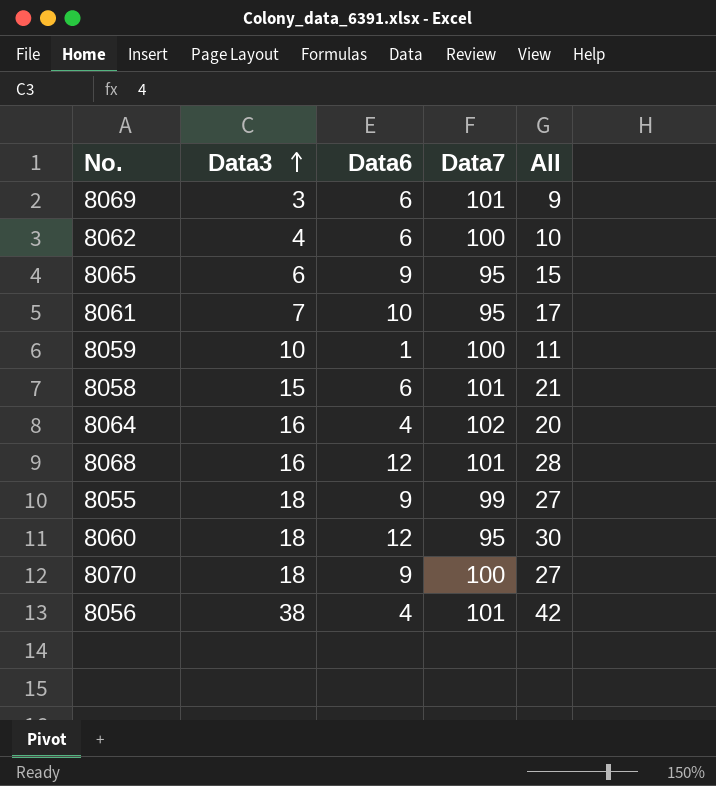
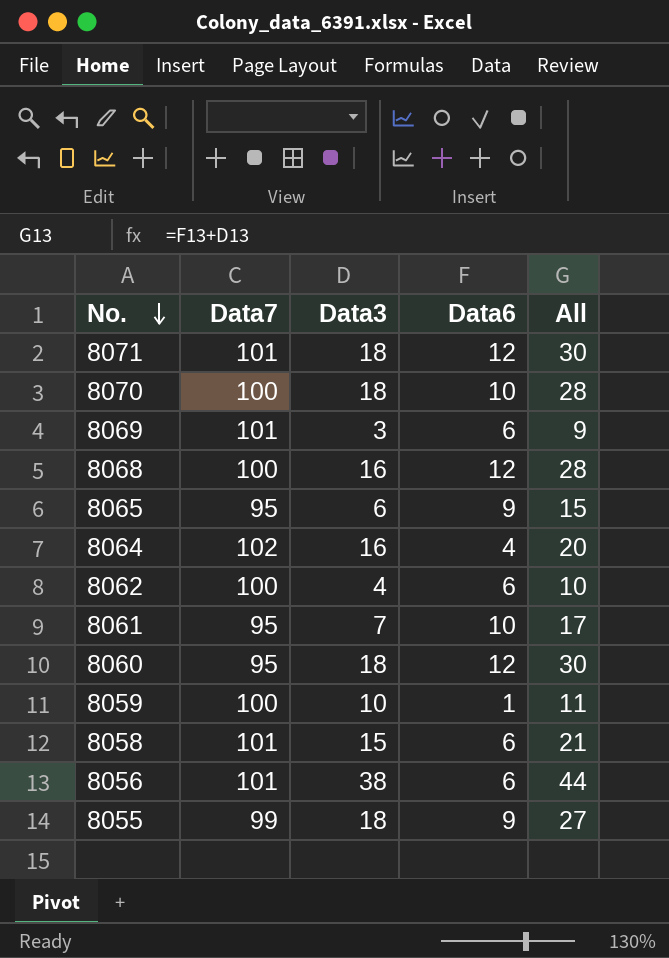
row order: Data3 ascending -> No. descending
column Data7 | position: 4 -> 2
row 8071: none -> 101 | 18 | 12 | 30
8070 | Data6: 9 -> 10
8070 | All: 27 -> 28
8068 | Data7: 101 -> 100
8056 | Data6: 4 -> 6
8056 | All: 42 -> 44

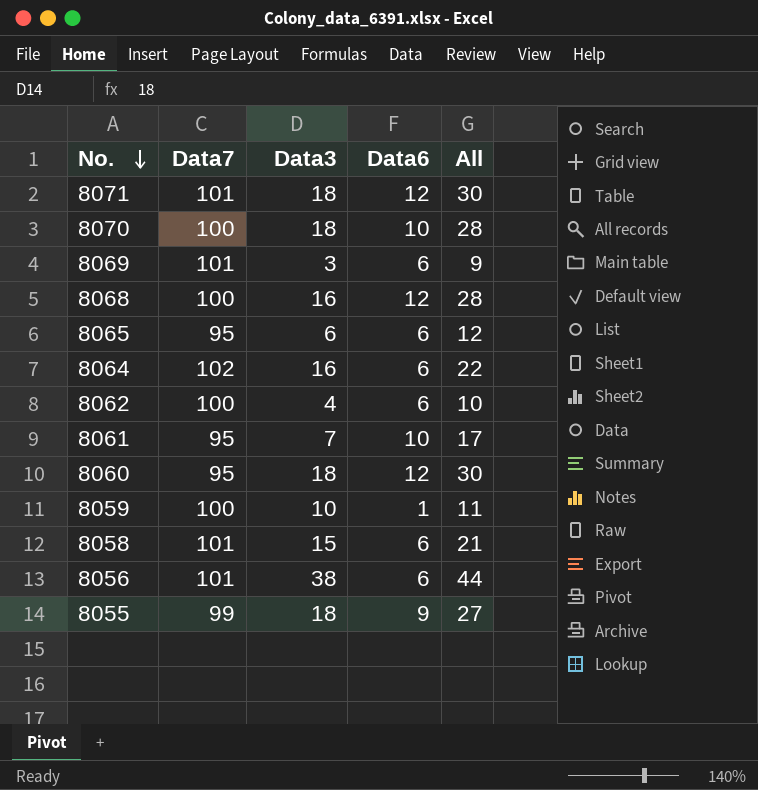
8065 | Data6: 9 -> 6
8065 | All: 15 -> 12
8064 | Data6: 4 -> 6
8064 | All: 20 -> 22

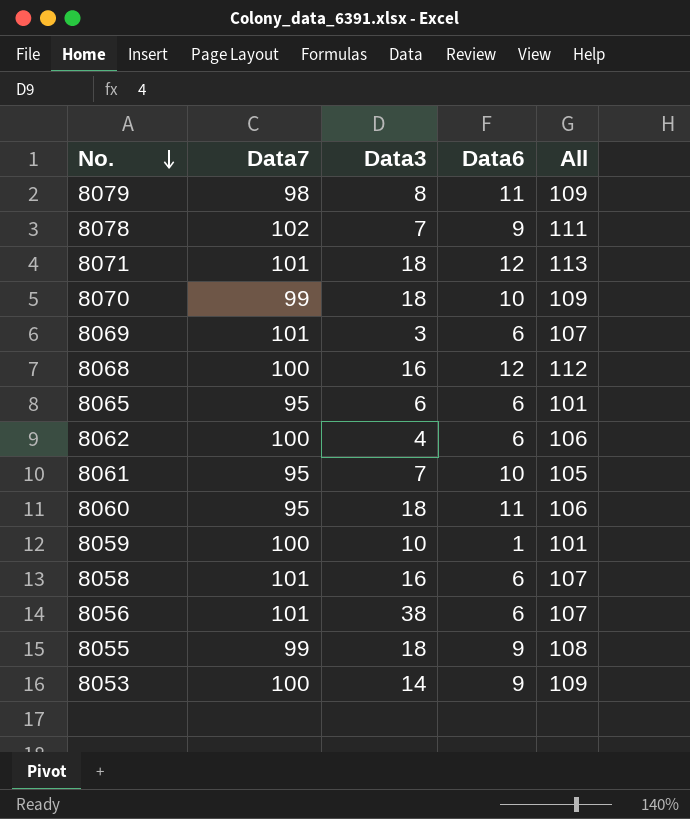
column All | formula: [Data3] + [Data6] -> [Data7] + [Data6]
row 8064: 102 | 16 | 6 | 22 -> none
row 8079: none -> 98 | 8 | 11 | 109
row 8078: none -> 102 | 7 | 9 | 111
8070 | Data7: 100 -> 99
8060 | Data6: 12 -> 11
8058 | Data3: 15 -> 16
row 8053: none -> 100 | 14 | 9 | 109

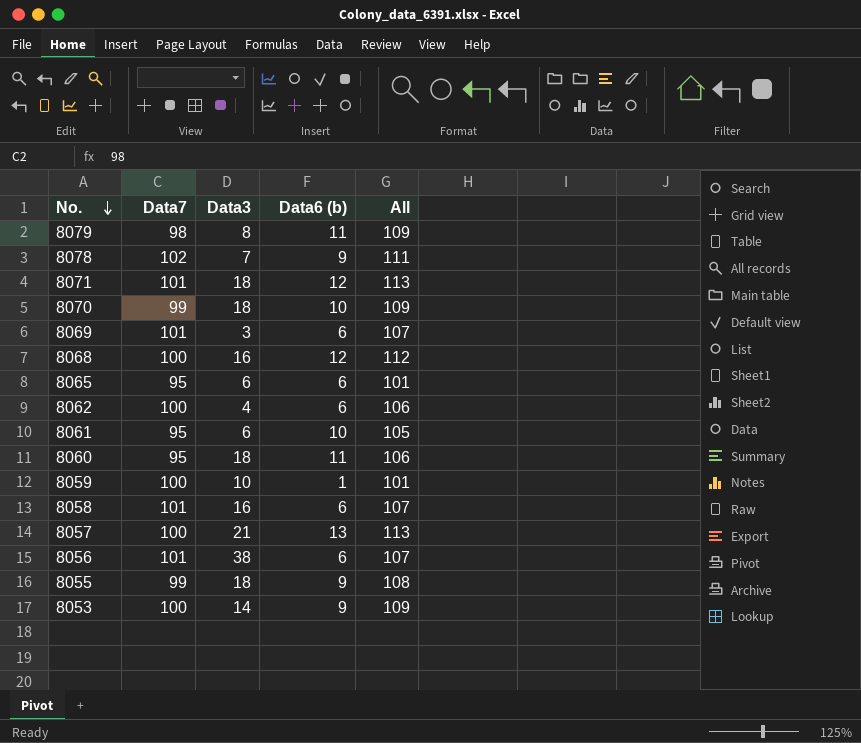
column name: Data6 -> Data6 (b)
8061 | Data3: 7 -> 6
row 8057: none -> 100 | 21 | 13 | 113

